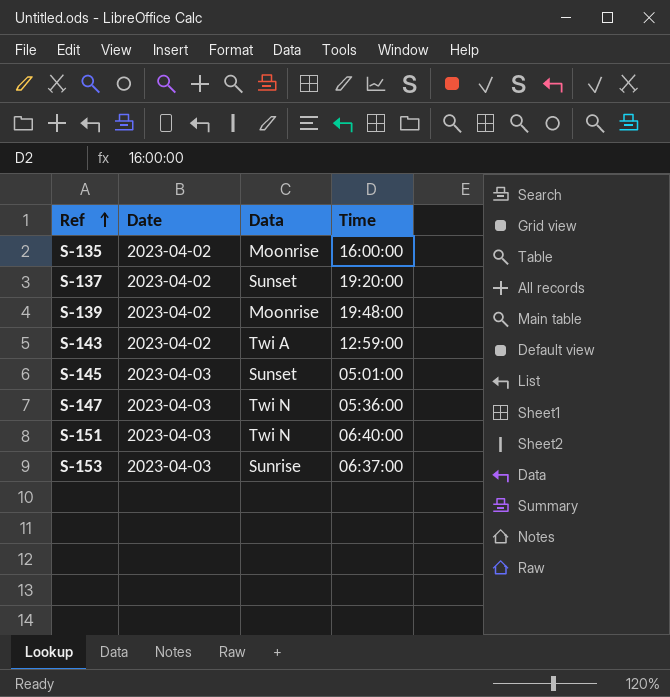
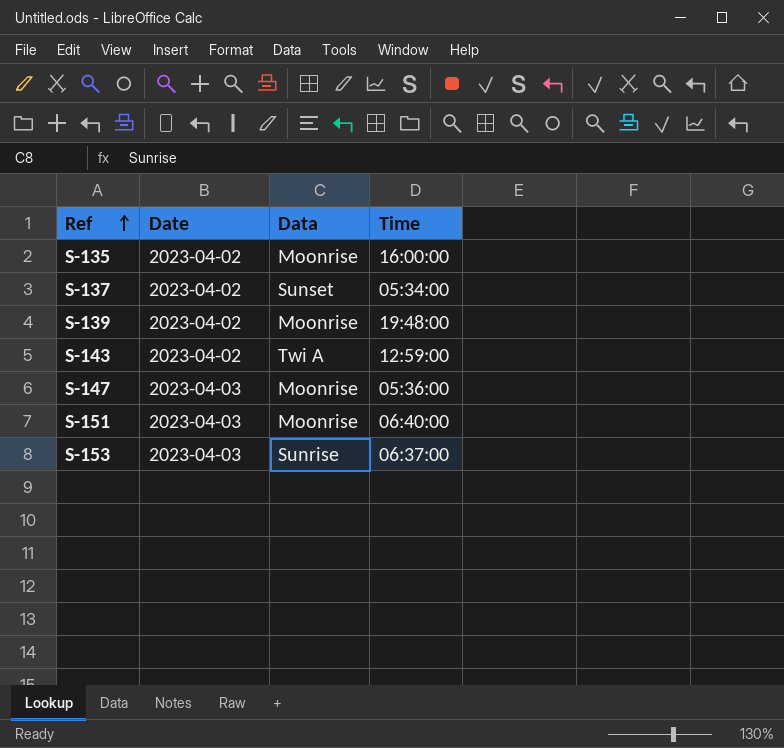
row S-145: 2023-04-03 | Sunset | 05:01:00 -> none
S-137 | Time: 19:20:00 -> 05:34:00
S-147 | Data: Twi N -> Moonrise
S-151 | Data: Twi N -> Moonrise

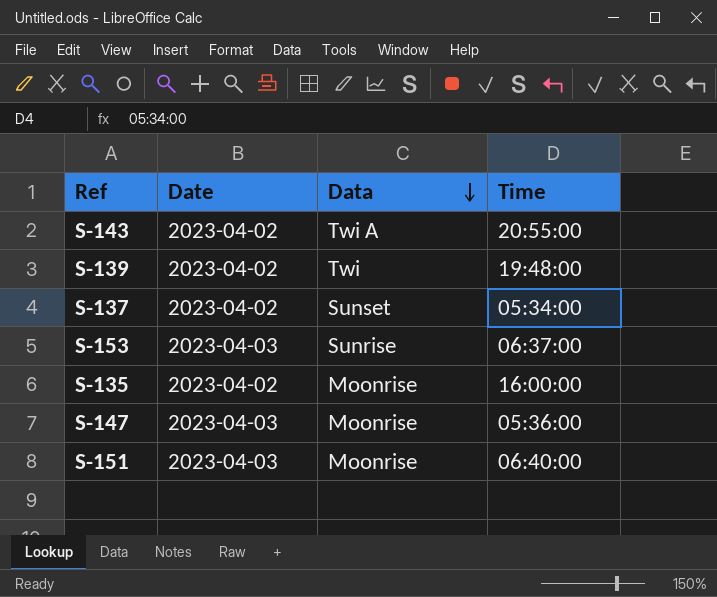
row order: Ref ascending -> Data descending
S-143 | Time: 12:59:00 -> 20:55:00
S-139 | Data: Moonrise -> Twi

